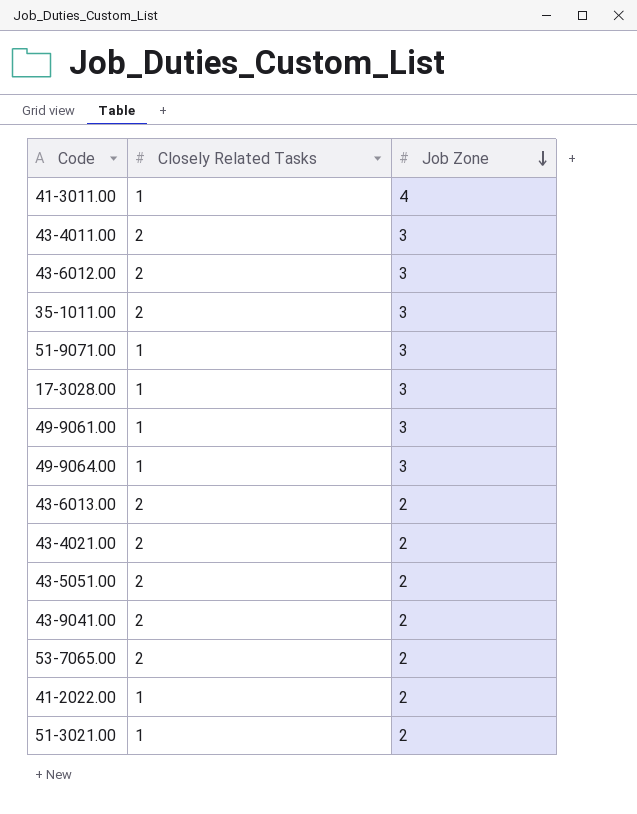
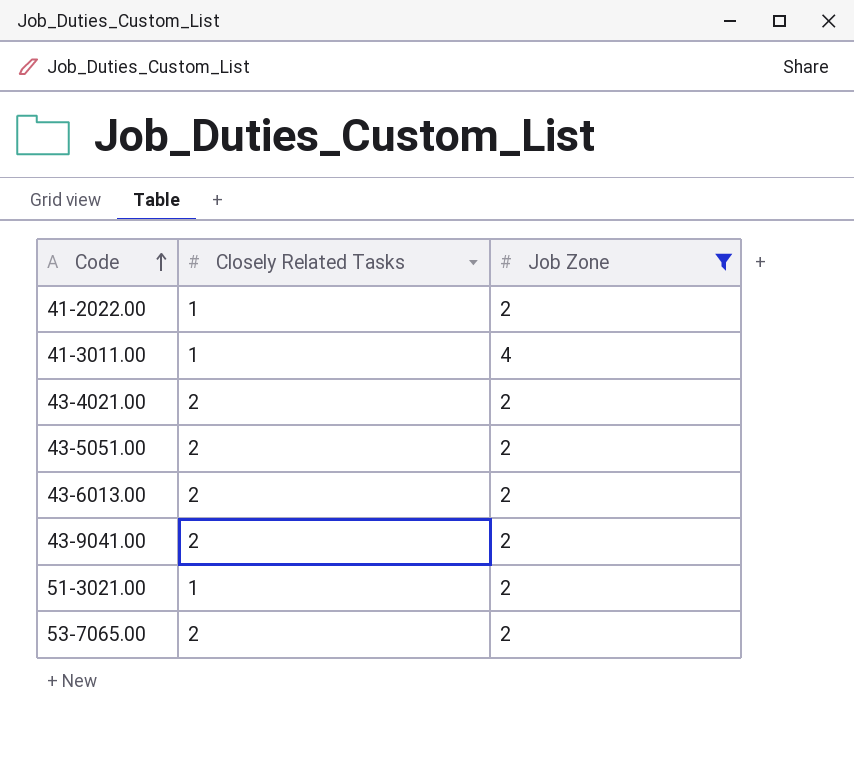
filter: none -> Job Zone != 3
row order: Job Zone descending -> Code ascending

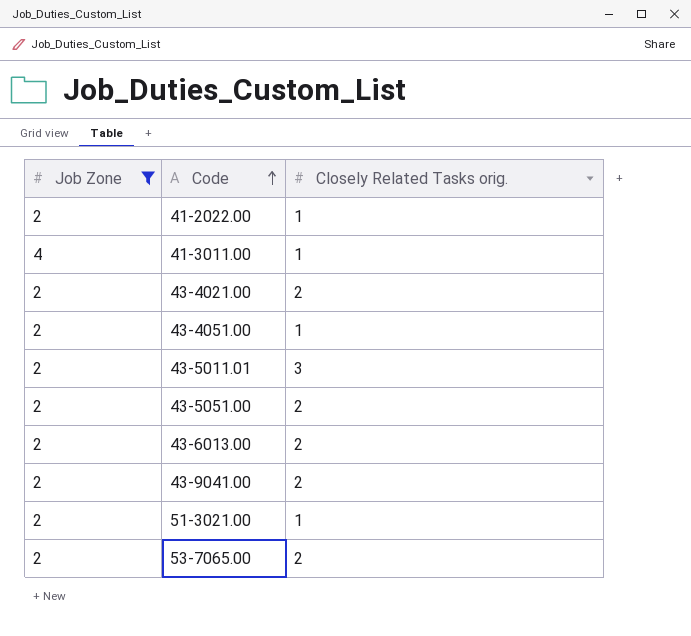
column Job Zone | position: 3 -> 1
column name: Closely Related Tasks -> Closely Related Tasks orig.
row 43-4051.00: none -> 2 | 1
row 43-5011.01: none -> 2 | 3

